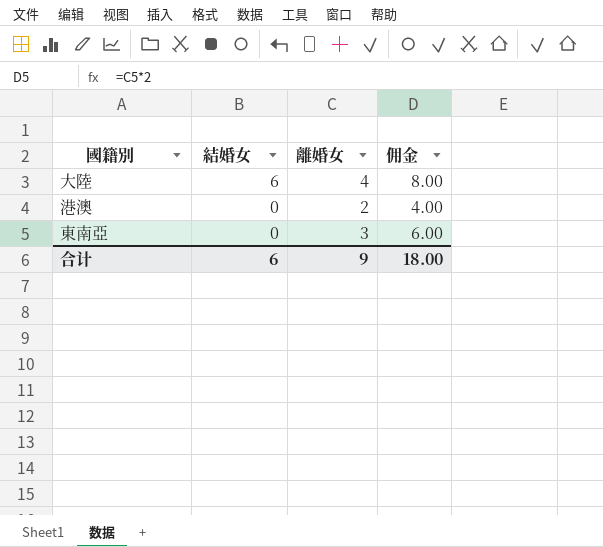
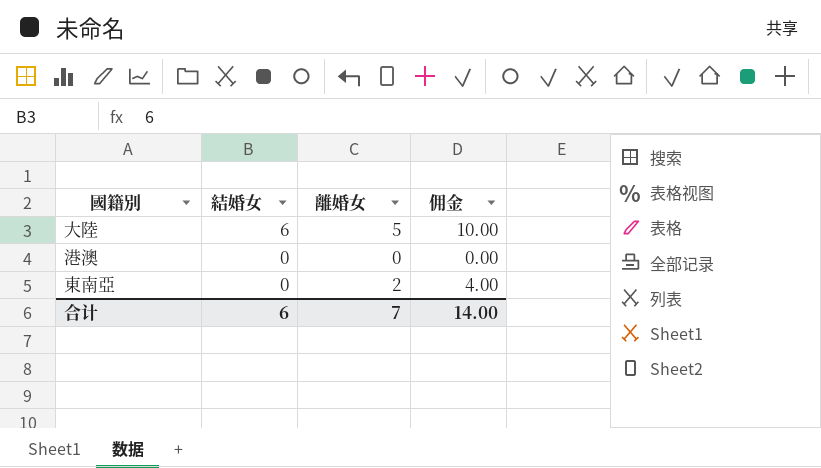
大陸 | 離婚女: 4 -> 5
大陸 | 佣金: 8.00 -> 10.00
港澳 | 離婚女: 2 -> 0
港澳 | 佣金: 4.00 -> 0.00
東南亞 | 離婚女: 3 -> 2
東南亞 | 佣金: 6.00 -> 4.00
合计 | 離婚女: 9 -> 7
合计 | 佣金: 18.00 -> 14.00

